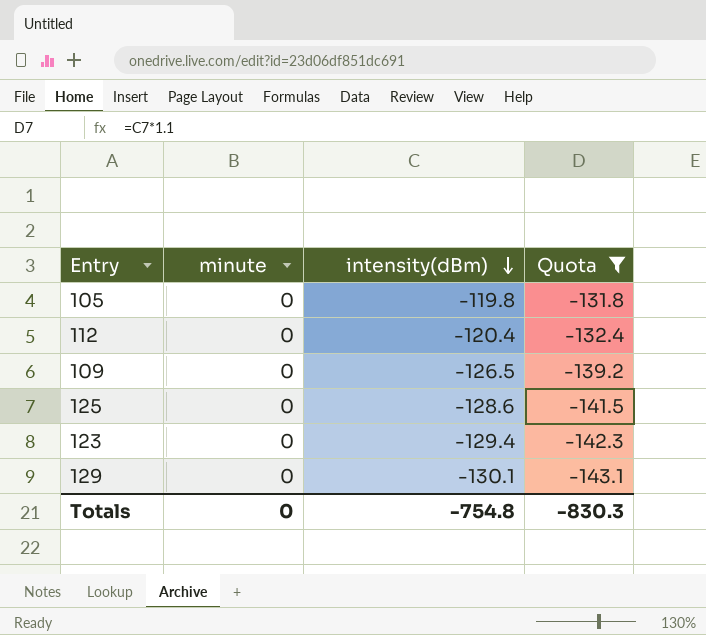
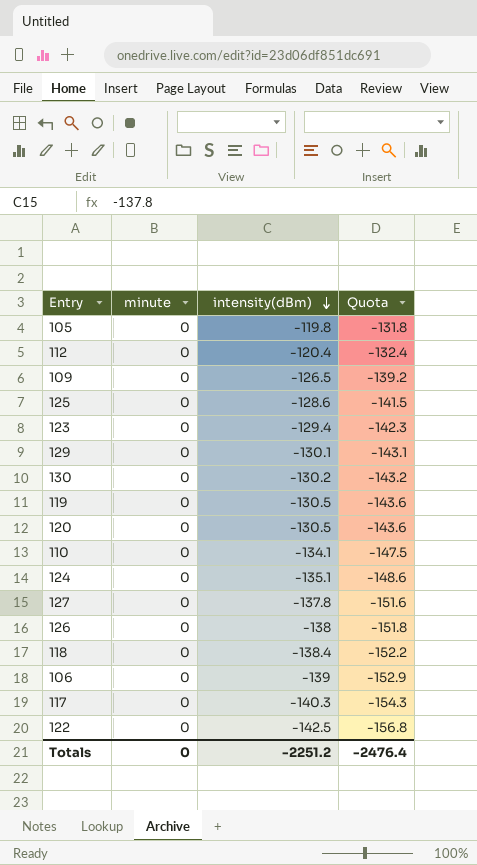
filter: Quota >= -143.1 -> none
Totals | intensity(dBm): -754.8 -> -2251.2
Totals | Quota: -830.3 -> -2476.4

